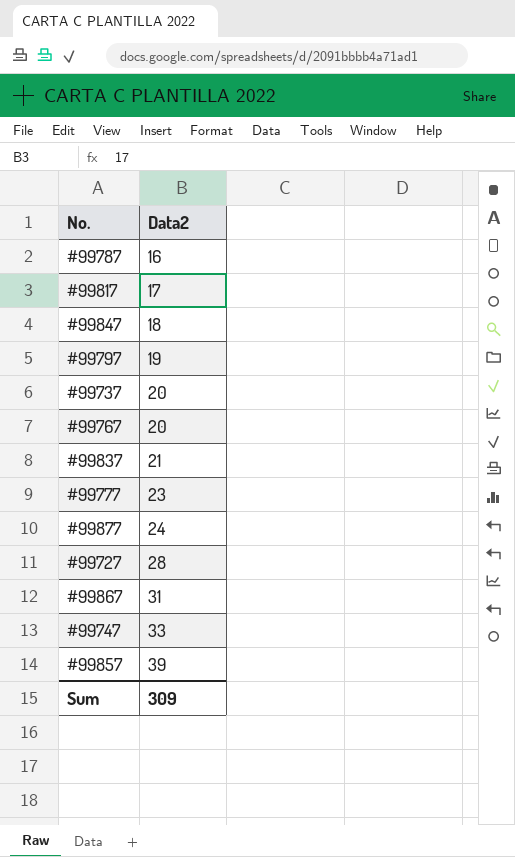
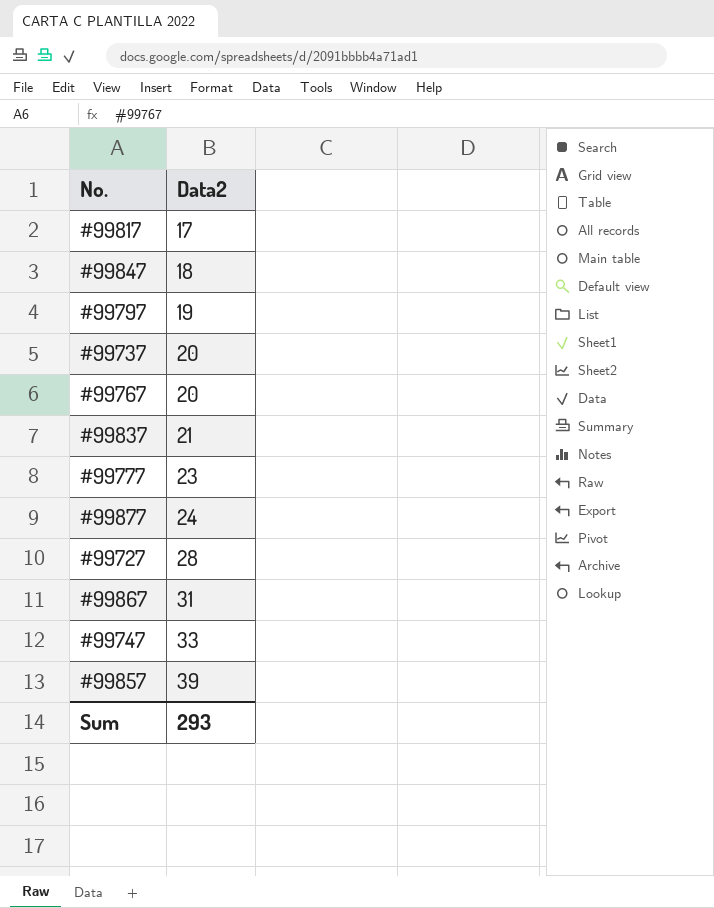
row #99787: 16 -> none
Sum | Data2: 309 -> 293

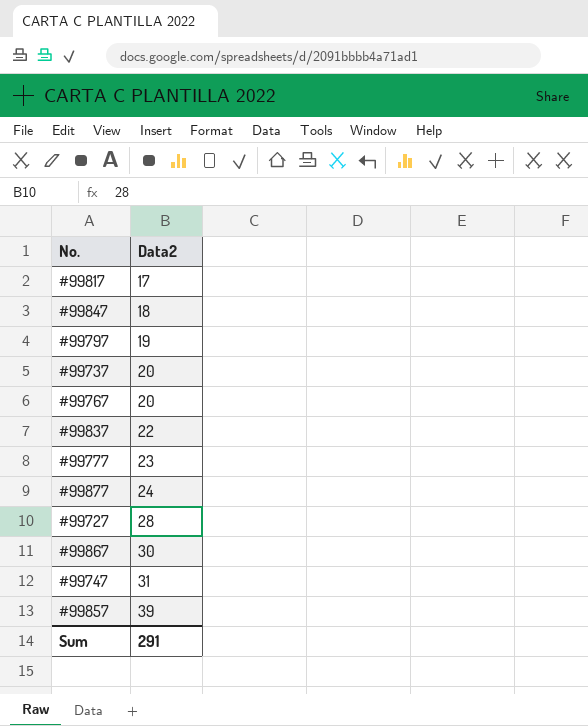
#99837 | Data2: 21 -> 22
#99867 | Data2: 31 -> 30
#99747 | Data2: 33 -> 31
Sum | Data2: 293 -> 291

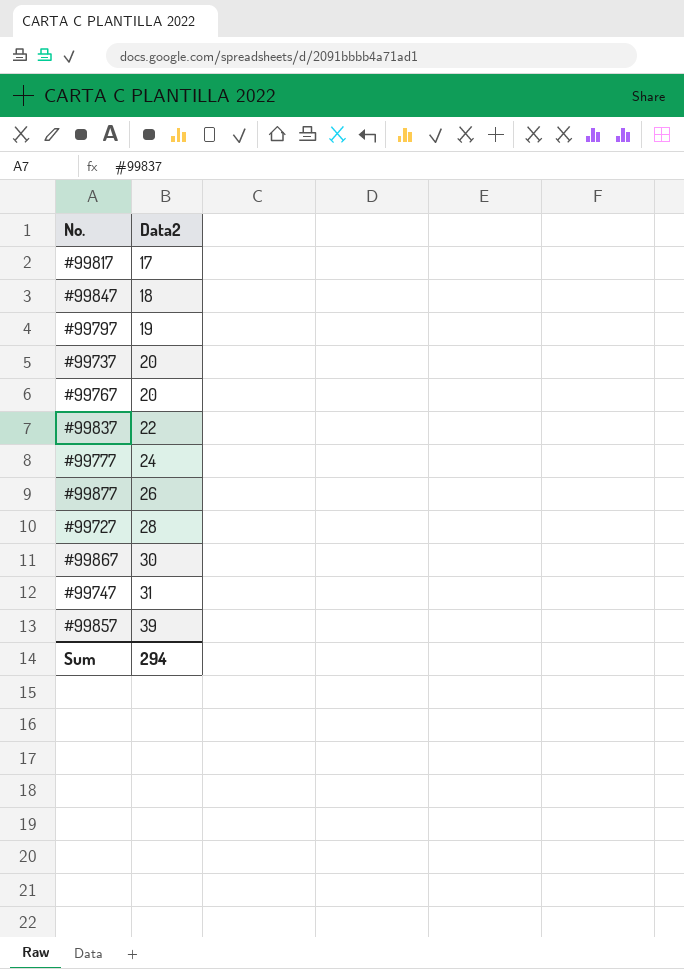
#99777 | Data2: 23 -> 24
#99877 | Data2: 24 -> 26
Sum | Data2: 291 -> 294

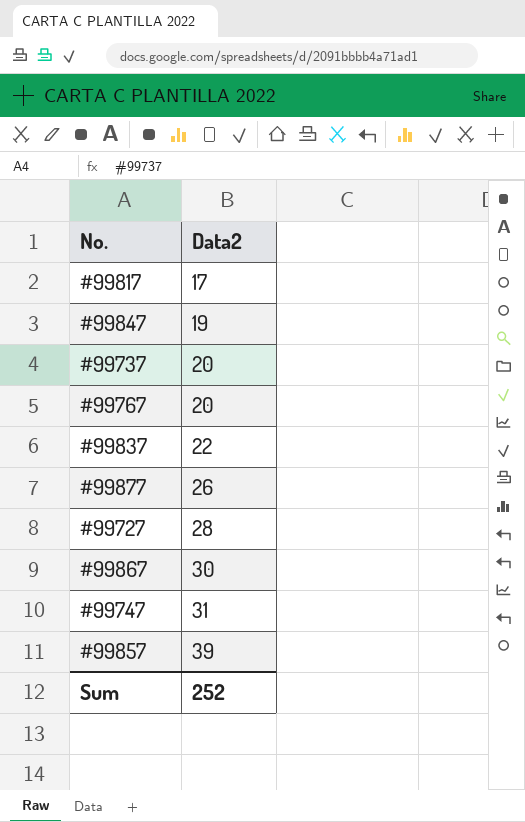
row #99797: 19 -> none
row #99777: 24 -> none
#99847 | Data2: 18 -> 19
Sum | Data2: 294 -> 252

